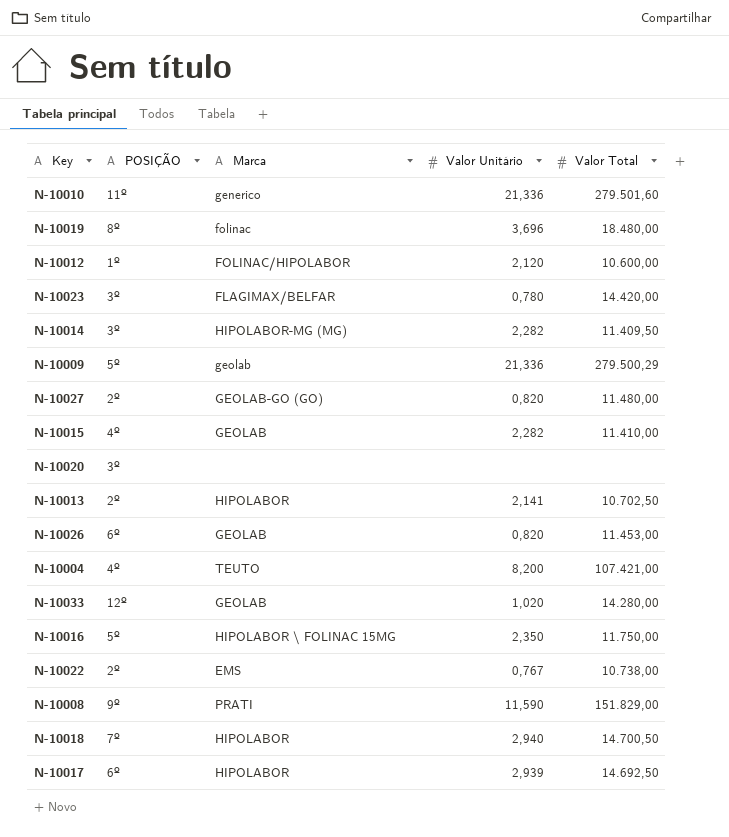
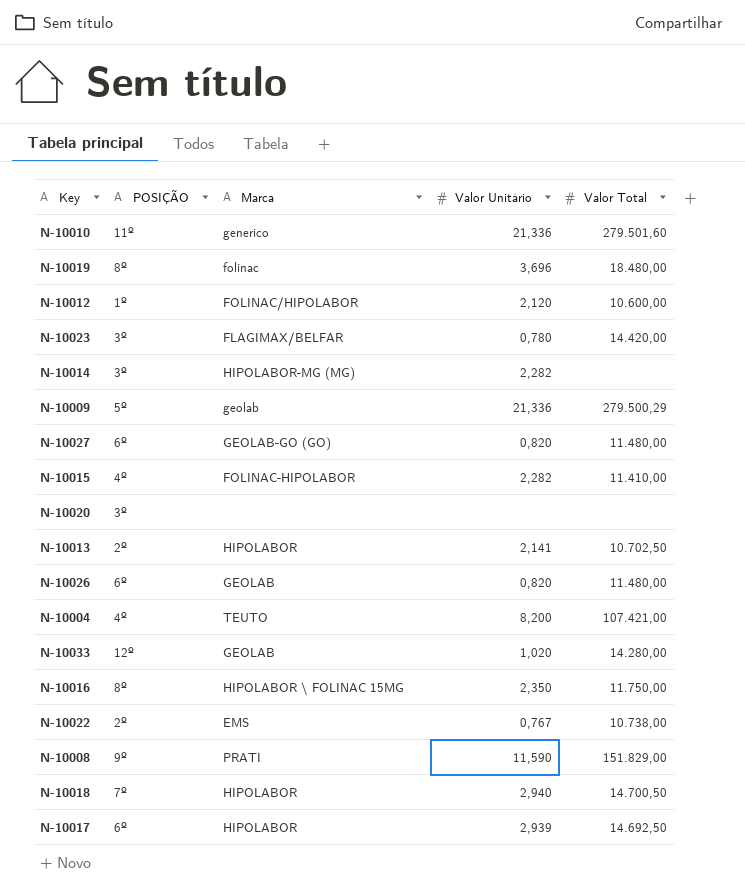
N-10014 | Valor Total: 11.409,50 -> none
N-10027 | POSIÇÃO: 2º -> 6º
N-10015 | Marca: GEOLAB -> FOLINAC-HIPOLABOR
N-10026 | Valor Total: 11.453,00 -> 11.480,00
N-10016 | POSIÇÃO: 5º -> 8º

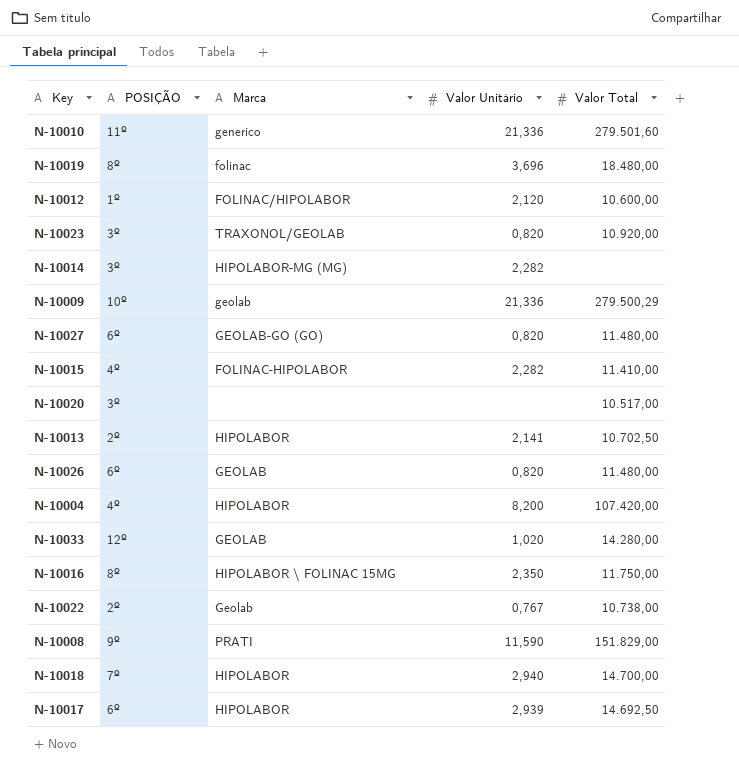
N-10023 | Marca: FLAGIMAX/BELFAR -> TRAXONOL/GEOLAB
N-10023 | Valor Unitário: 0,780 -> 0,820
N-10023 | Valor Total: 14.420,00 -> 10.920,00
N-10009 | POSIÇÃO: 5º -> 10º
N-10020 | Valor Total: none -> 10.517,00
N-10004 | Marca: TEUTO -> HIPOLABOR
N-10004 | Valor Total: 107.421,00 -> 107.420,00
N-10022 | Marca: EMS -> Geolab
N-10018 | Valor Total: 14.700,50 -> 14.700,00

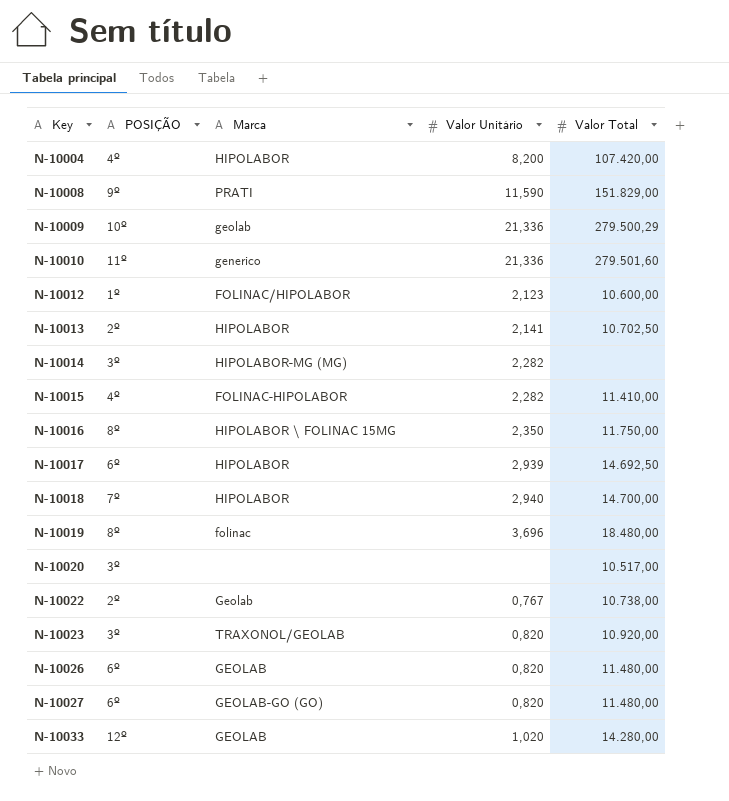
row order: none -> Key ascending
N-10012 | Valor Unitário: 2,120 -> 2,123

